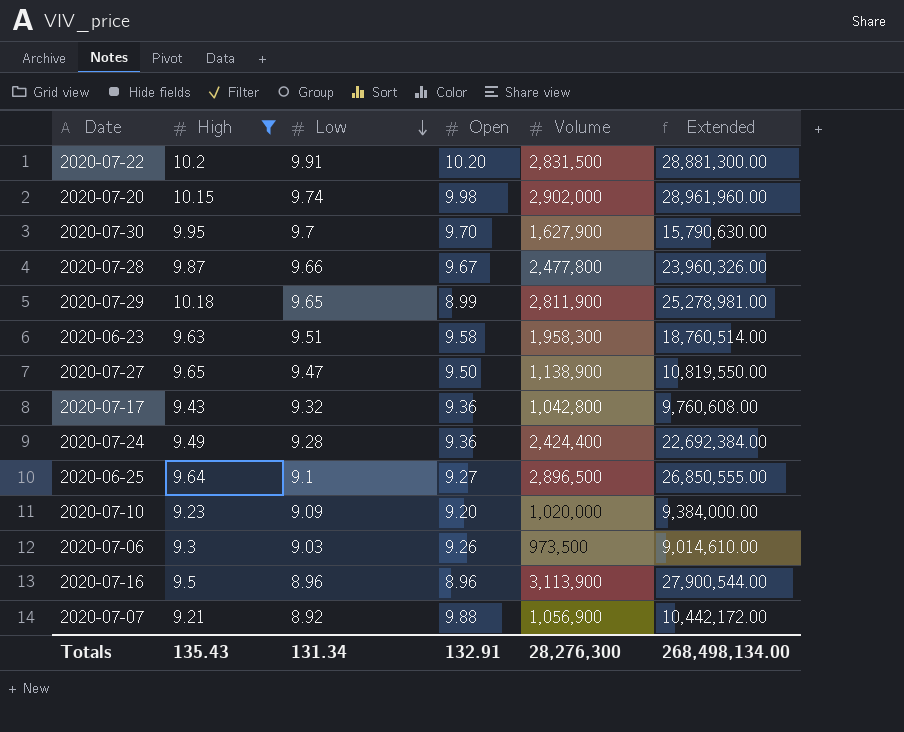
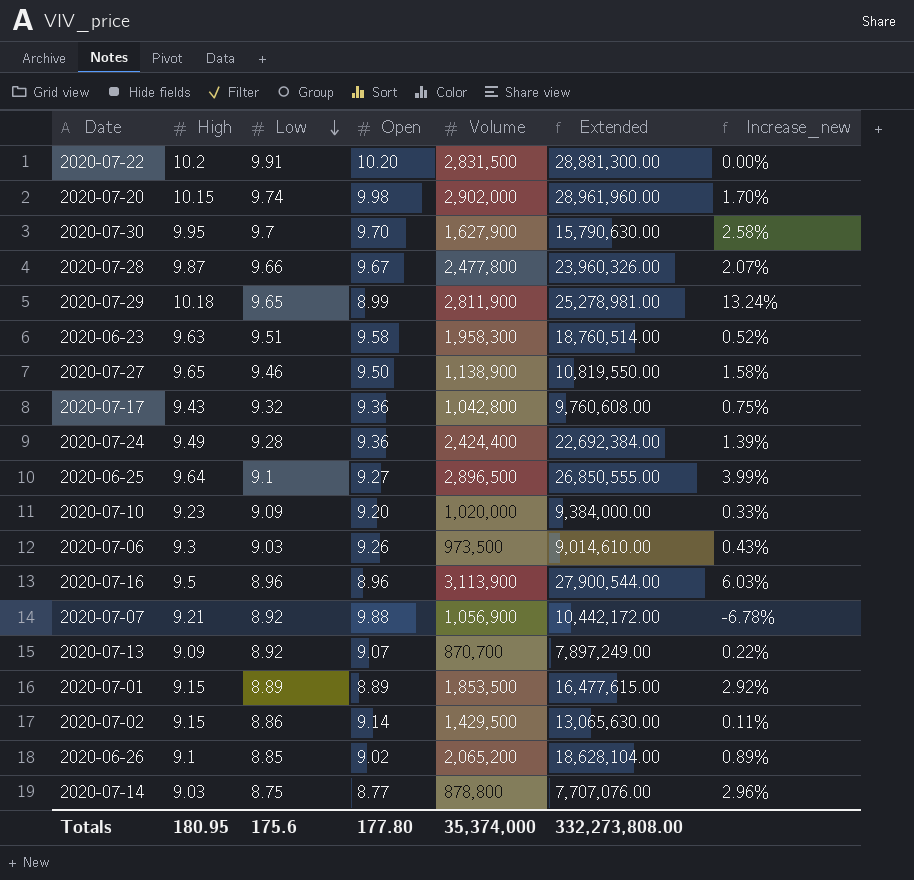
filter: High >= 9.21 -> none
column Increase_new | formula: none -> ([High] - [Open]) / [Open]
2020-07-27 | Low: 9.47 -> 9.46
Totals | High: 135.43 -> 180.95
Totals | Low: 131.34 -> 175.6
Totals | Open: 132.91 -> 177.80
Totals | Volume: 28,276,300 -> 35,374,000
Totals | Extended: 268,498,134.00 -> 332,273,808.00

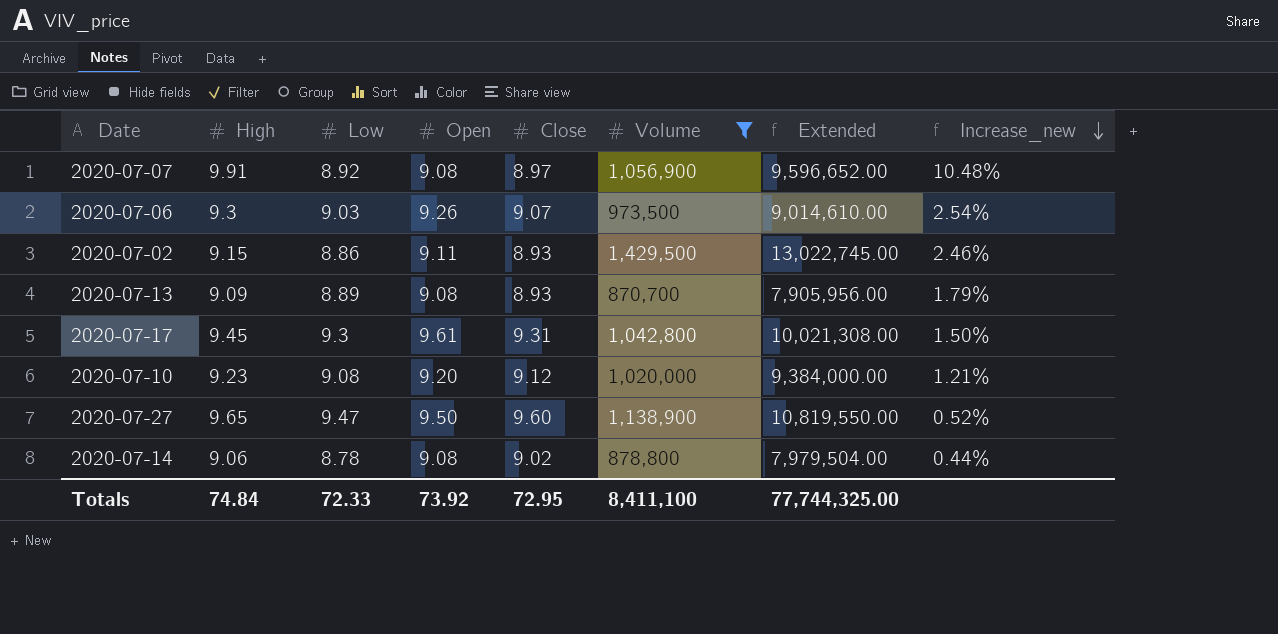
filter: none -> Volume <= 1,429,500
row order: Low descending -> Increase_new descending
column Close | position: none -> 5
column Increase_new | formula: ([High] - [Open]) / [Open] -> ([High] - [Close]) / [Close]
2020-07-07 | High: 9.21 -> 9.91
2020-07-07 | Open: 9.88 -> 9.08
2020-07-07 | Extended: 10,442,172.00 -> 9,596,652.00
2020-07-02 | Open: 9.14 -> 9.11
2020-07-02 | Extended: 13,065,630.00 -> 13,022,745.00
2020-07-13 | Low: 8.92 -> 8.89
2020-07-13 | Open: 9.07 -> 9.08
2020-07-13 | Extended: 7,897,249.00 -> 7,905,956.00
2020-07-17 | High: 9.43 -> 9.45
2020-07-17 | Low: 9.32 -> 9.3
2020-07-17 | Open: 9.36 -> 9.61
2020-07-17 | Extended: 9,760,608.00 -> 10,021,308.00
2020-07-10 | Low: 9.09 -> 9.08
2020-07-27 | Low: 9.46 -> 9.47
2020-07-14 | High: 9.03 -> 9.06
2020-07-14 | Low: 8.75 -> 8.78
2020-07-14 | Open: 8.77 -> 9.08
2020-07-14 | Extended: 7,707,076.00 -> 7,979,504.00
Totals | High: 180.95 -> 74.84
Totals | Low: 175.6 -> 72.33
Totals | Open: 177.80 -> 73.92
Totals | Volume: 35,374,000 -> 8,411,100
Totals | Extended: 332,273,808.00 -> 77,744,325.00

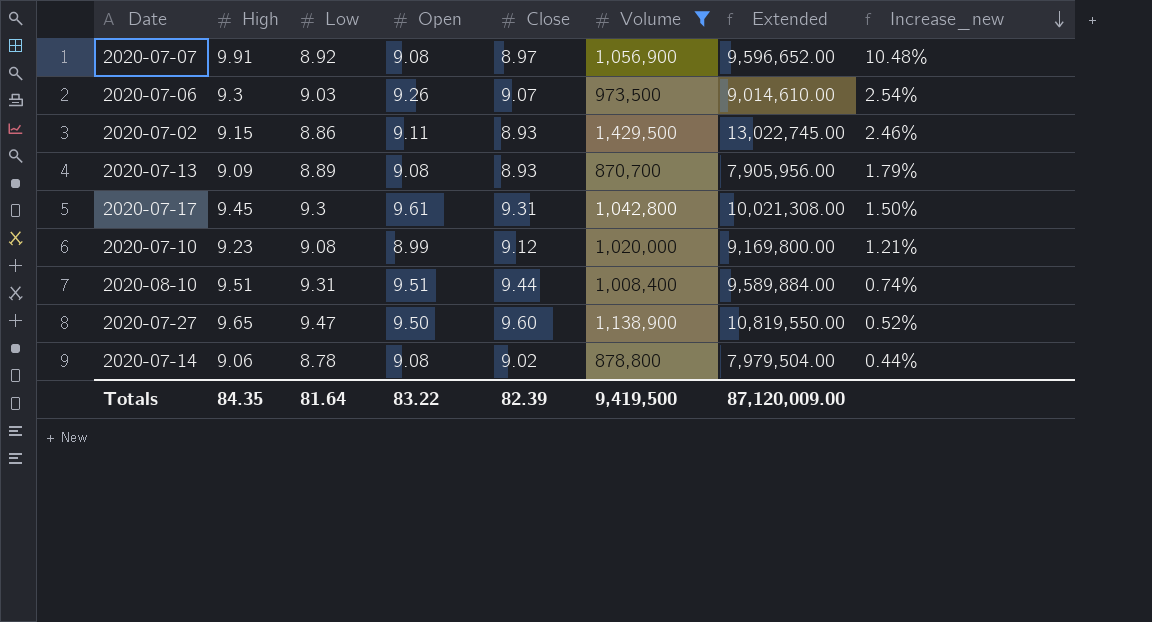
2020-07-10 | Open: 9.20 -> 8.99
2020-07-10 | Extended: 9,384,000.00 -> 9,169,800.00
row 2020-08-10: none -> 9.51 | 9.31 | 9.51 | 9.44 | 1,008,400 | 9,589,884.00 | 0.74%
Totals | High: 74.84 -> 84.35
Totals | Low: 72.33 -> 81.64
Totals | Open: 73.92 -> 83.22
Totals | Close: 72.95 -> 82.39
Totals | Volume: 8,411,100 -> 9,419,500
Totals | Extended: 77,744,325.00 -> 87,120,009.00

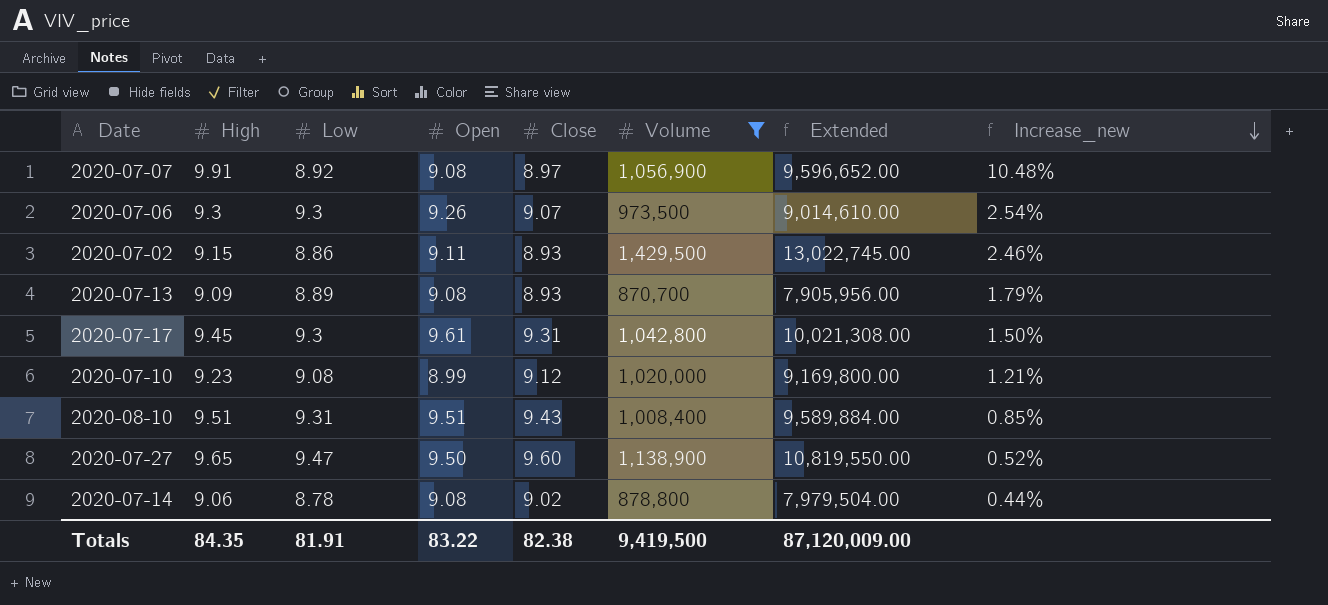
2020-07-06 | Low: 9.03 -> 9.3
2020-08-10 | Close: 9.44 -> 9.43
2020-08-10 | Increase_new: 0.74% -> 0.85%
Totals | Low: 81.64 -> 81.91
Totals | Close: 82.39 -> 82.38

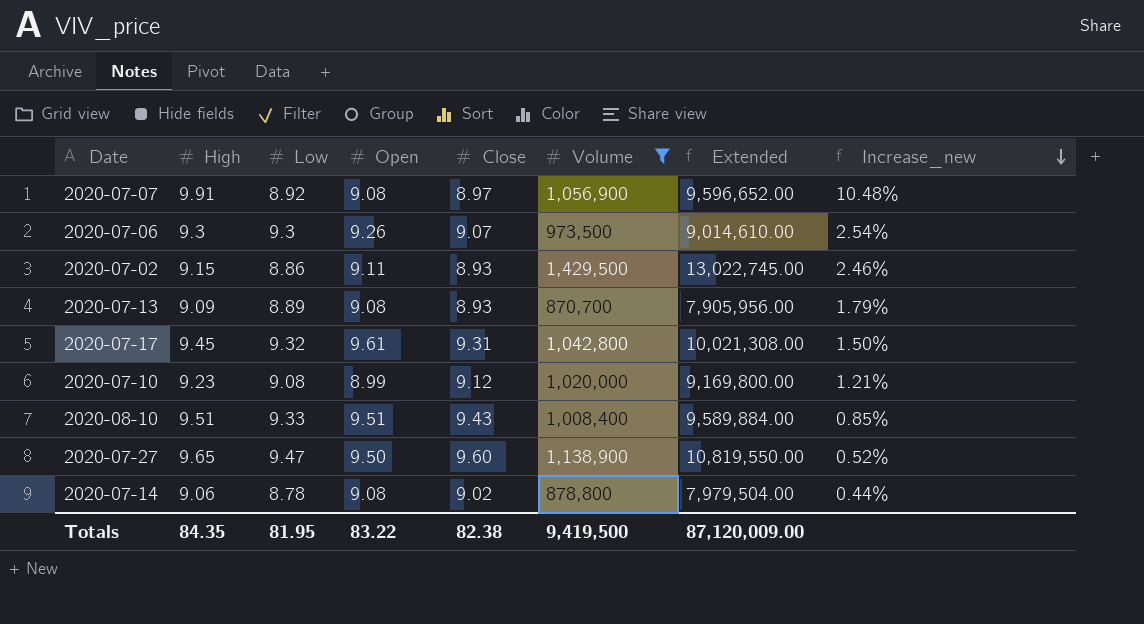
2020-07-17 | Low: 9.3 -> 9.32
2020-08-10 | Low: 9.31 -> 9.33
Totals | Low: 81.91 -> 81.95

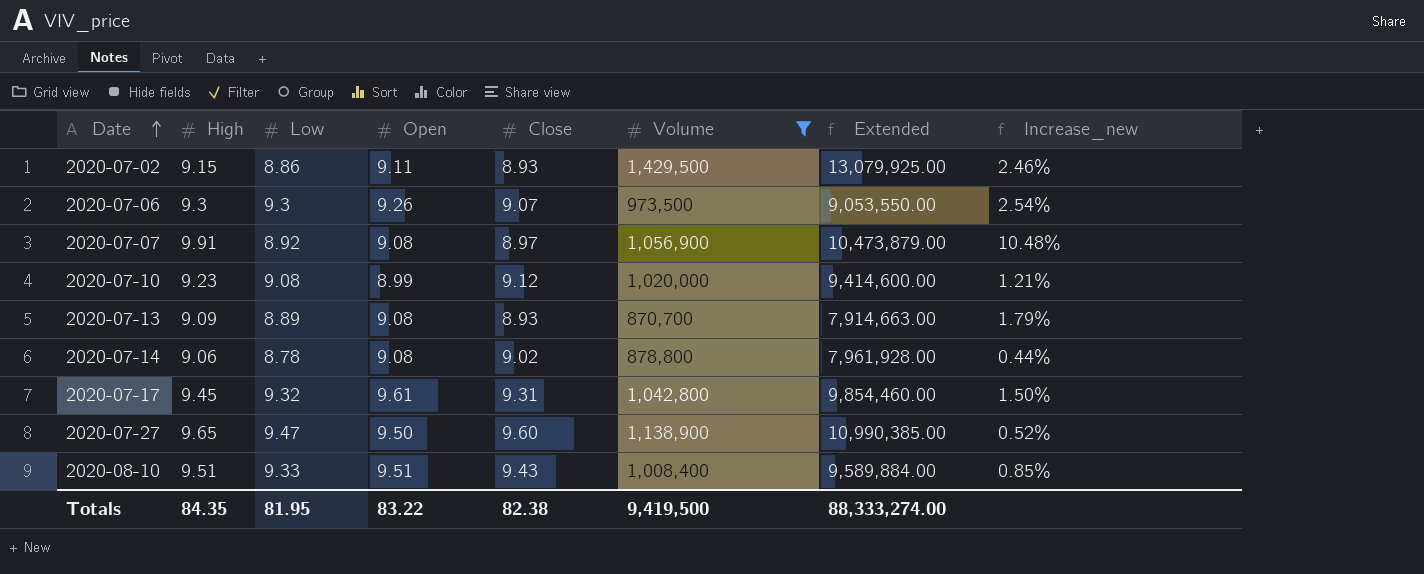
row order: Increase_new descending -> Date ascending
column Extended | formula: [Open] * [Volume] -> [High] * [Volume]
Totals | Extended: 87,120,009.00 -> 88,333,274.00

